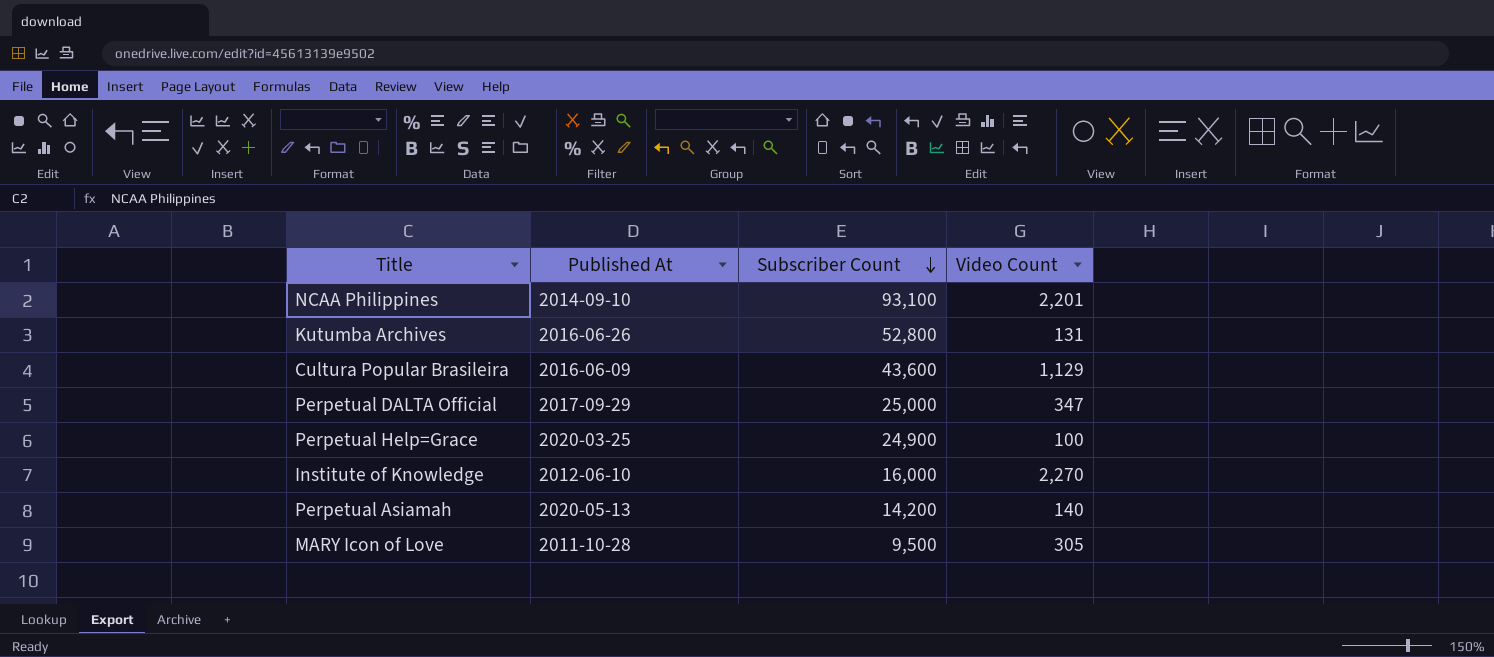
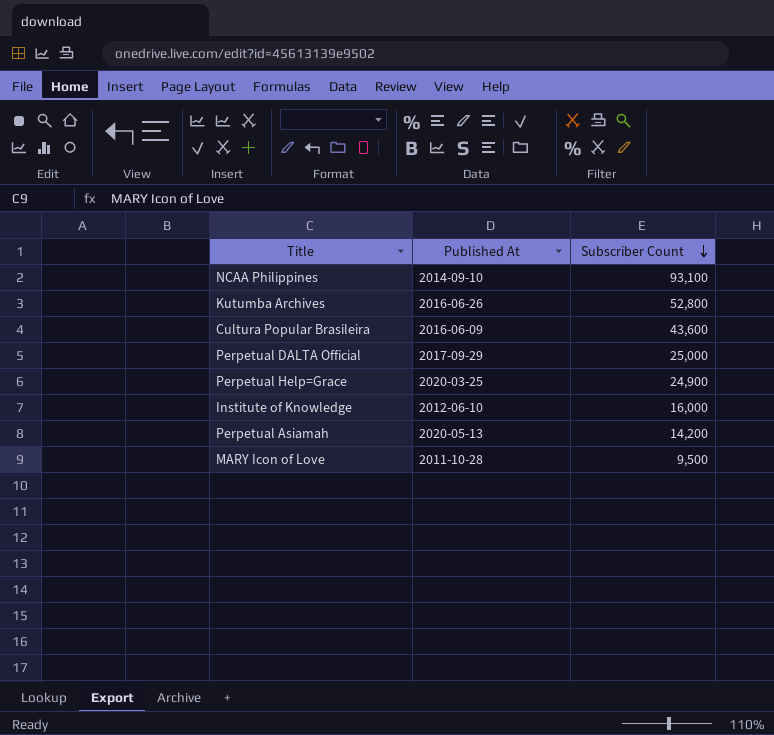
column Video Count | position: 4 -> none

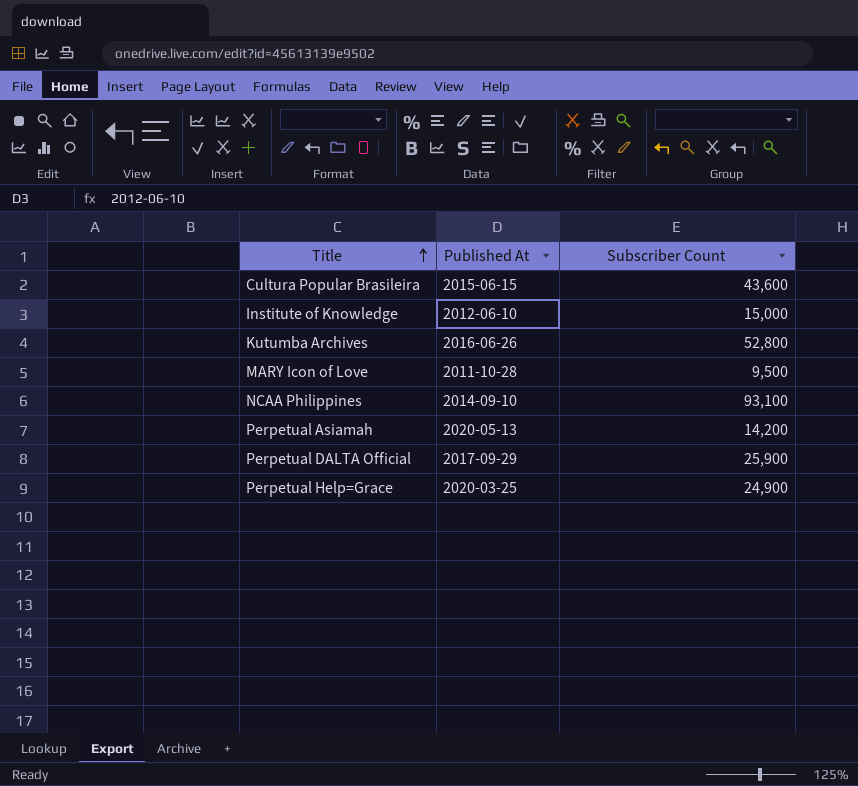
row order: Subscriber Count descending -> Title ascending
Cultura Popular Brasileira | Published At: 2016-06-09 -> 2015-06-15
Institute of Knowledge | Subscriber Count: 16,000 -> 15,000
Perpetual DALTA Official | Subscriber Count: 25,000 -> 25,900

